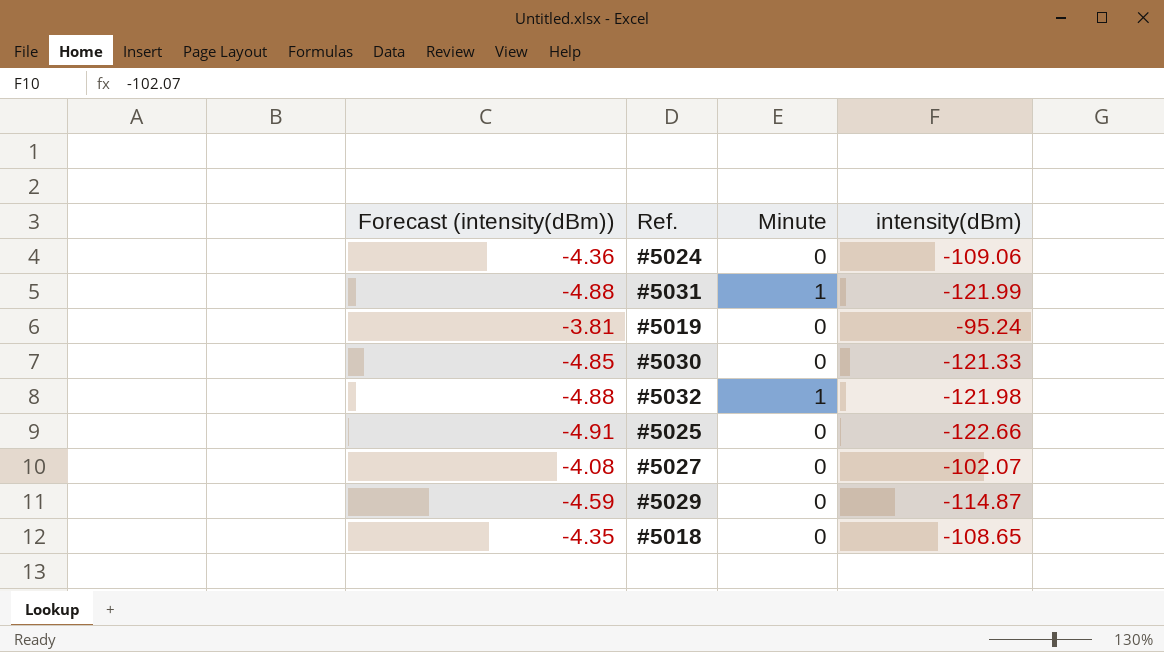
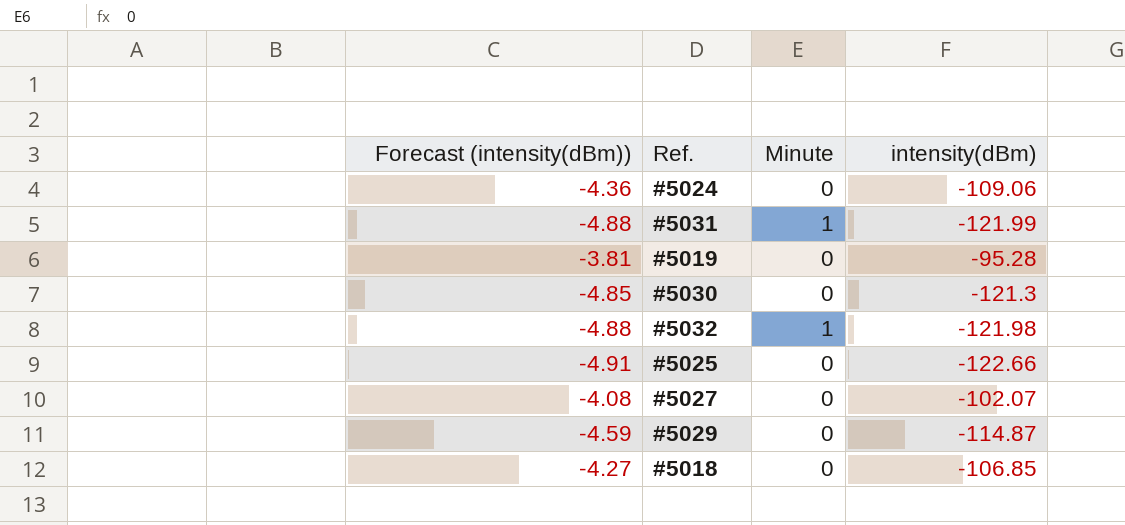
#5019 | intensity(dBm): -95.24 -> -95.28
#5030 | intensity(dBm): -121.33 -> -121.3
#5018 | Forecast (intensity(dBm)): -4.35 -> -4.27
#5018 | intensity(dBm): -108.65 -> -106.85

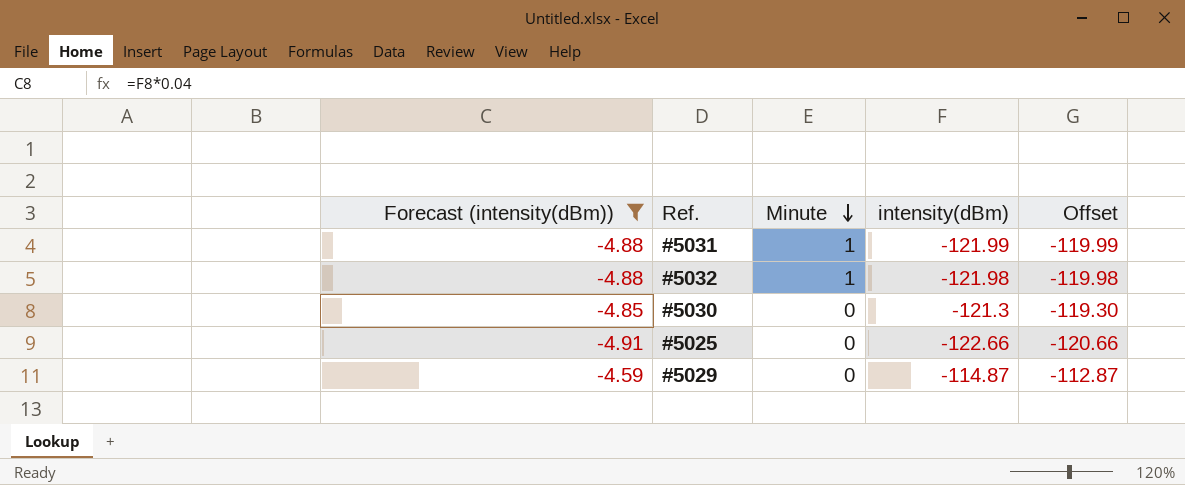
filter: none -> Forecast (intensity(dBm)) <= -4.59
row order: none -> Minute descending
column Offset | formula: none -> [intensity(dBm)] + 2

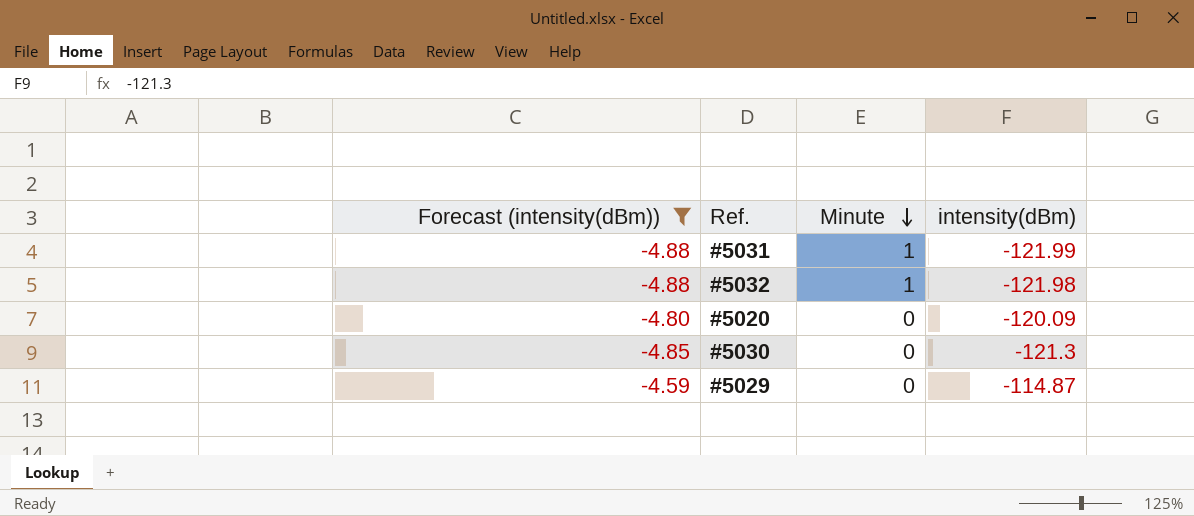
column Offset | formula: [intensity(dBm)] + 2 -> none
row #5025: -4.91 | 0 | -122.66 | -120.66 -> none
row #5020: none -> -4.80 | 0 | -120.09

